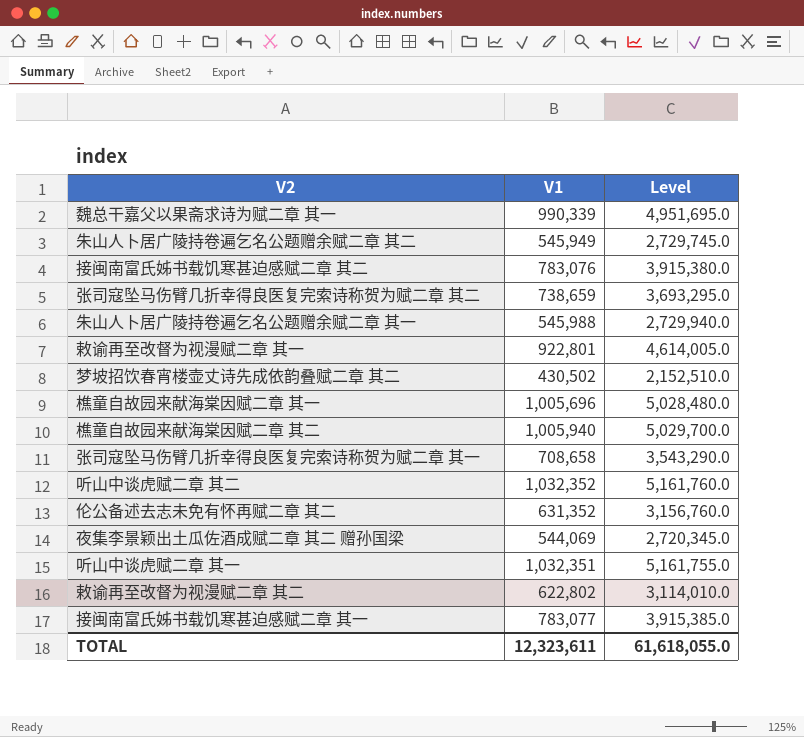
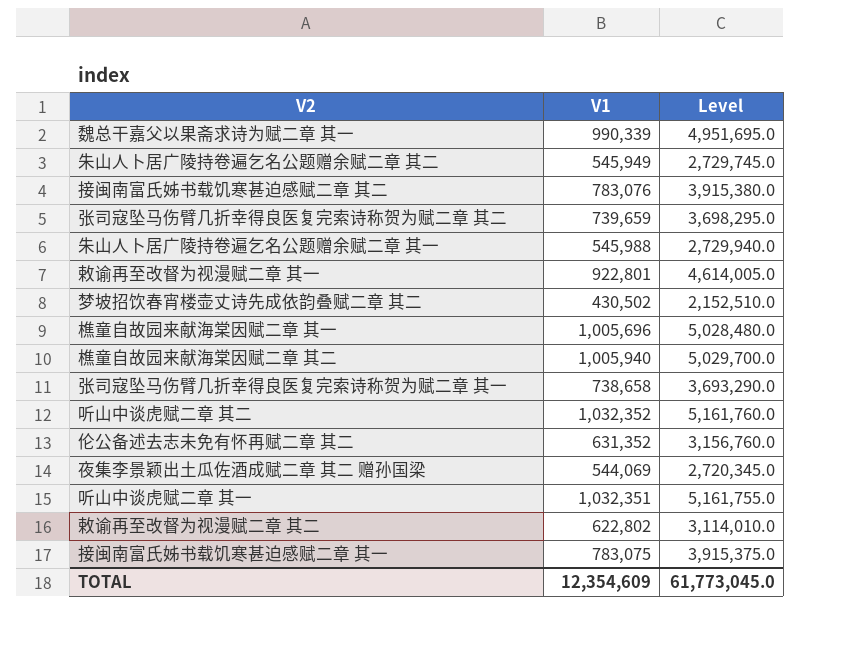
张司寇坠马伤臂几折幸得良医复完索诗称贺为赋二章 其二 | V1: 738,659 -> 739,659
张司寇坠马伤臂几折幸得良医复完索诗称贺为赋二章 其二 | Level: 3,693,295.0 -> 3,698,295.0
张司寇坠马伤臂几折幸得良医复完索诗称贺为赋二章 其一 | V1: 708,658 -> 738,658
张司寇坠马伤臂几折幸得良医复完索诗称贺为赋二章 其一 | Level: 3,543,290.0 -> 3,693,290.0
接闽南富氏姊书载饥寒甚迫感赋二章 其一 | V1: 783,077 -> 783,075
接闽南富氏姊书载饥寒甚迫感赋二章 其一 | Level: 3,915,385.0 -> 3,915,375.0
TOTAL | V1: 12,323,611 -> 12,354,609
TOTAL | Level: 61,618,055.0 -> 61,773,045.0

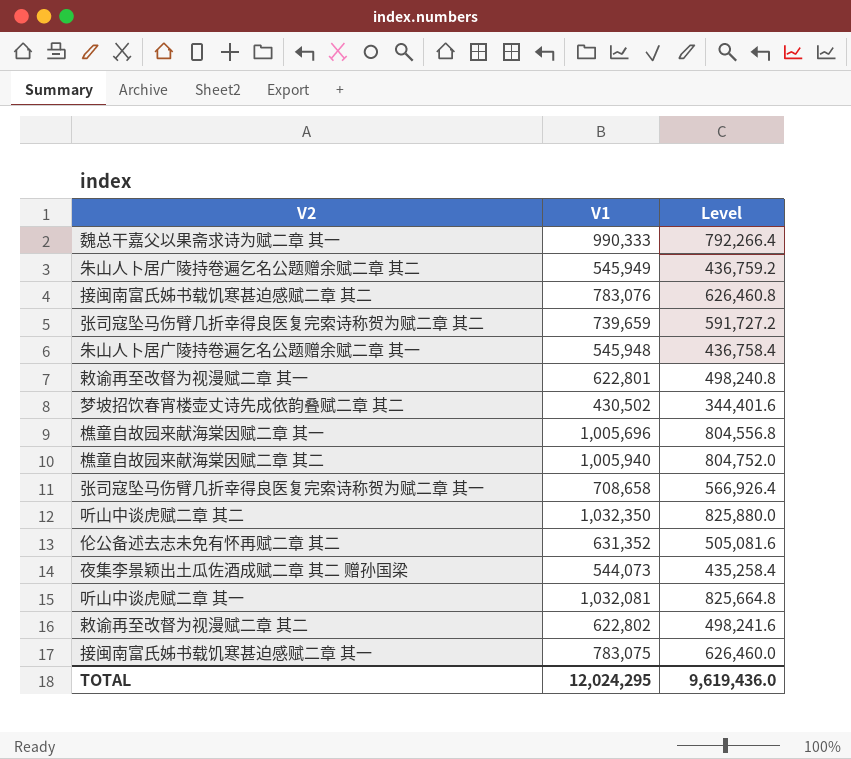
column Level | formula: [V1] * 5 -> [V1] * 0.8
魏总干嘉父以果斋求诗为赋二章 其一 | V1: 990,339 -> 990,333
朱山人卜居广陵持卷遍乞名公题赠余赋二章 其一 | V1: 545,988 -> 545,948
敕谕再至改督为视漫赋二章 其一 | V1: 922,801 -> 622,801
张司寇坠马伤臂几折幸得良医复完索诗称贺为赋二章 其一 | V1: 738,658 -> 708,658
听山中谈虎赋二章 其二 | V1: 1,032,352 -> 1,032,350
夜集李景颖出土瓜佐酒成赋二章 其二 赠孙国梁 | V1: 544,069 -> 544,073
听山中谈虎赋二章 其一 | V1: 1,032,351 -> 1,032,081
TOTAL | V1: 12,354,609 -> 12,024,295
TOTAL | Level: 61,773,045.0 -> 9,619,436.0

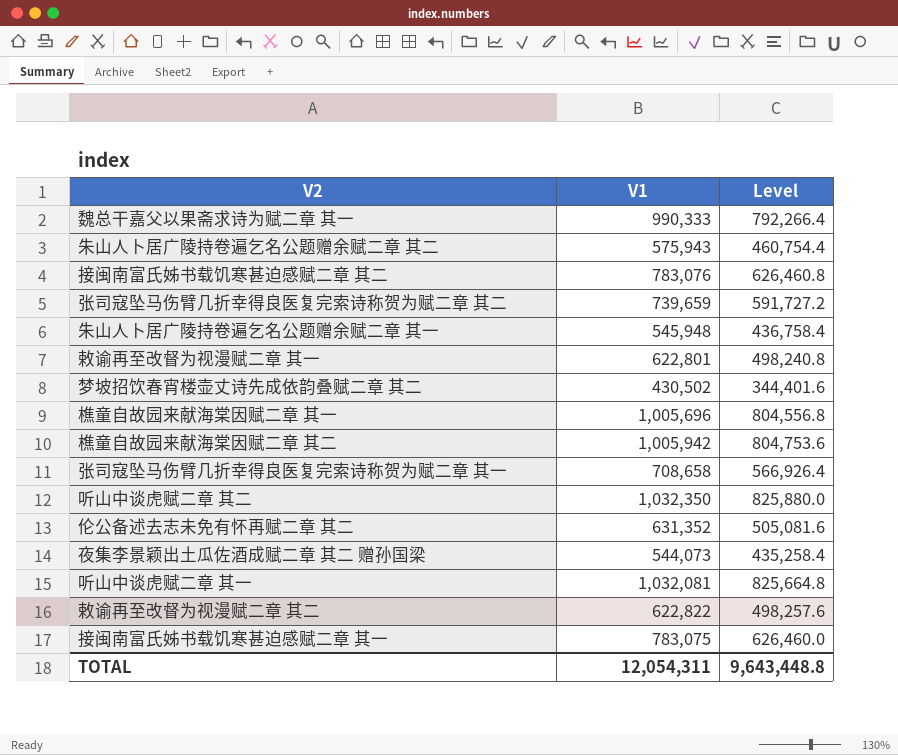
朱山人卜居广陵持卷遍乞名公题赠余赋二章 其二 | V1: 545,949 -> 575,943
朱山人卜居广陵持卷遍乞名公题赠余赋二章 其二 | Level: 436,759.2 -> 460,754.4
樵童自故园来献海棠因赋二章 其二 | V1: 1,005,940 -> 1,005,942
樵童自故园来献海棠因赋二章 其二 | Level: 804,752.0 -> 804,753.6
敕谕再至改督为视漫赋二章 其二 | V1: 622,802 -> 622,822
敕谕再至改督为视漫赋二章 其二 | Level: 498,241.6 -> 498,257.6
TOTAL | V1: 12,024,295 -> 12,054,311
TOTAL | Level: 9,619,436.0 -> 9,643,448.8

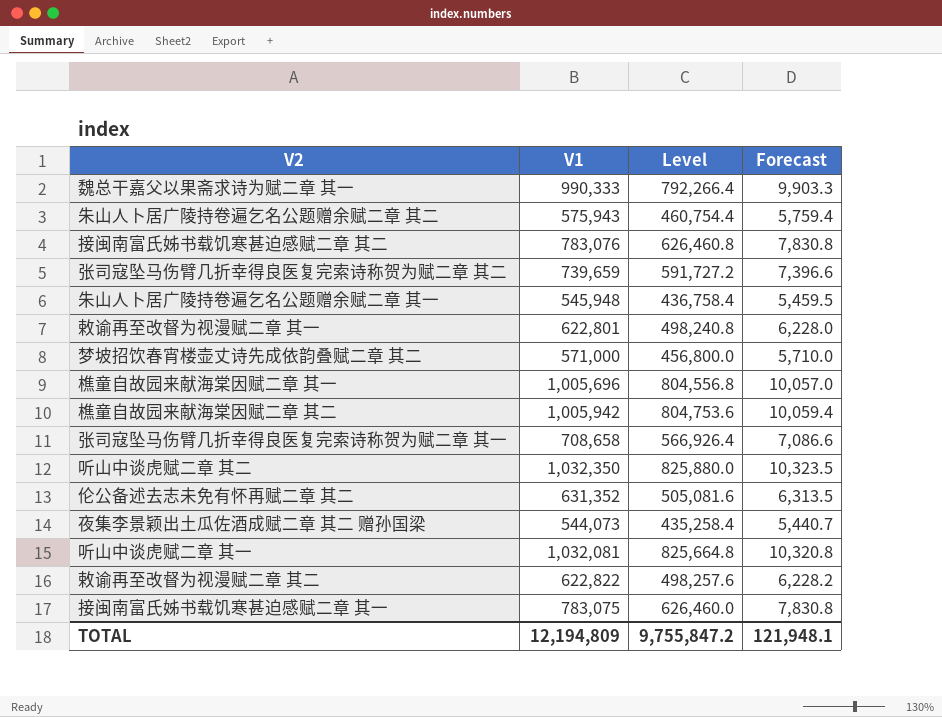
column Forecast | formula: none -> [V1] * 0.01
梦坡招饮春宵楼壶丈诗先成依韵叠赋二章 其二 | V1: 430,502 -> 571,000
梦坡招饮春宵楼壶丈诗先成依韵叠赋二章 其二 | Level: 344,401.6 -> 456,800.0
TOTAL | V1: 12,054,311 -> 12,194,809
TOTAL | Level: 9,643,448.8 -> 9,755,847.2

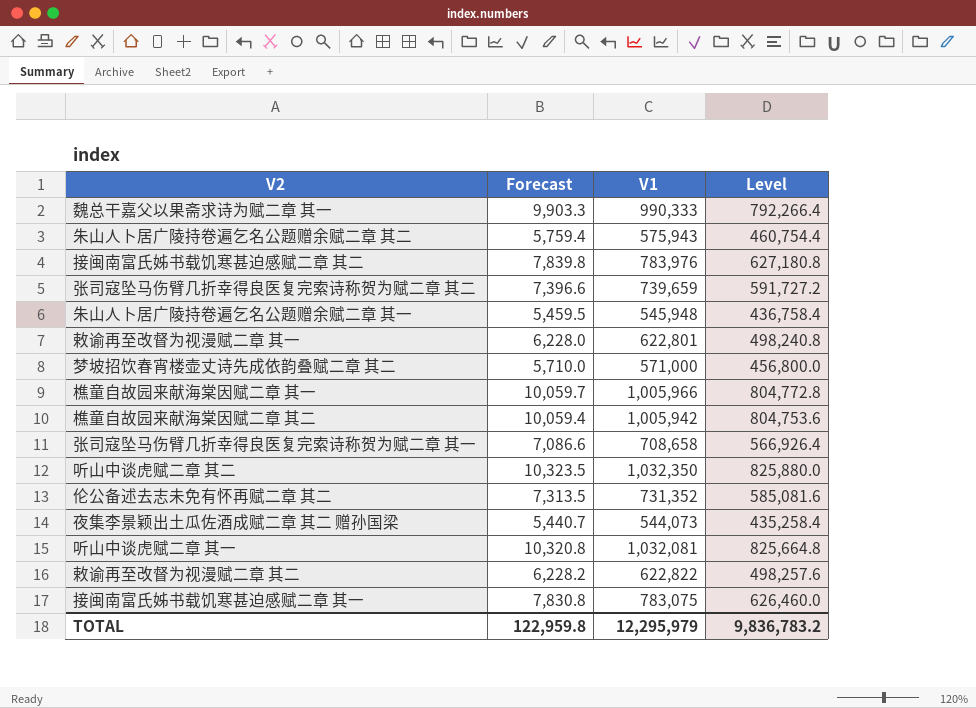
column Forecast | position: 4 -> 2
接闽南富氏姊书载饥寒甚迫感赋二章 其二 | Forecast: 7,830.8 -> 7,839.8
接闽南富氏姊书载饥寒甚迫感赋二章 其二 | V1: 783,076 -> 783,976
接闽南富氏姊书载饥寒甚迫感赋二章 其二 | Level: 626,460.8 -> 627,180.8
樵童自故园来献海棠因赋二章 其一 | Forecast: 10,057.0 -> 10,059.7
樵童自故园来献海棠因赋二章 其一 | V1: 1,005,696 -> 1,005,966
樵童自故园来献海棠因赋二章 其一 | Level: 804,556.8 -> 804,772.8
伦公备述去志未免有怀再赋二章 其二 | Forecast: 6,313.5 -> 7,313.5
伦公备述去志未免有怀再赋二章 其二 | V1: 631,352 -> 731,352
伦公备述去志未免有怀再赋二章 其二 | Level: 505,081.6 -> 585,081.6
TOTAL | Forecast: 121,948.1 -> 122,959.8
TOTAL | V1: 12,194,809 -> 12,295,979
TOTAL | Level: 9,755,847.2 -> 9,836,783.2

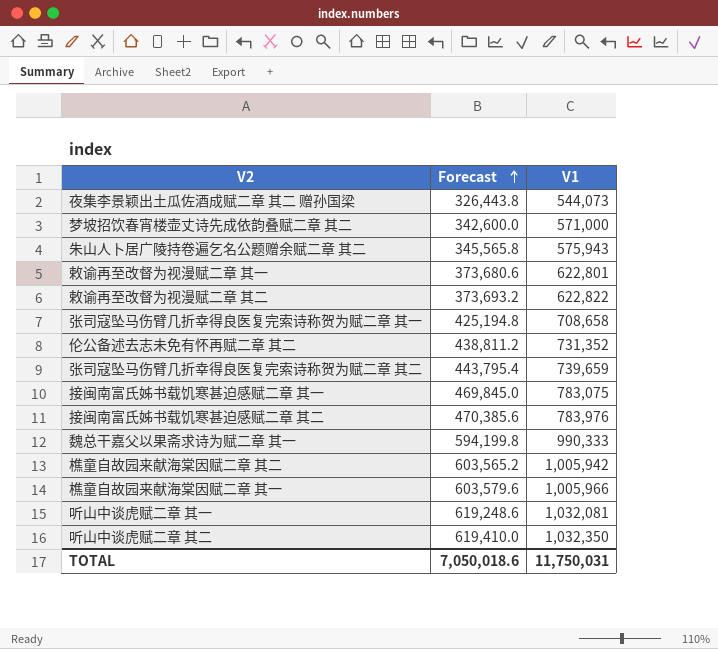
row order: none -> Forecast ascending
column Level | formula: [V1] * 0.8 -> none
column Forecast | formula: [V1] * 0.01 -> [V1] * 0.6
row 朱山人卜居广陵持卷遍乞名公题赠余赋二章 其一: 5,459.5 | 545,948 | 436,758.4 -> none
TOTAL | Forecast: 122,959.8 -> 7,050,018.6
TOTAL | V1: 12,295,979 -> 11,750,031

